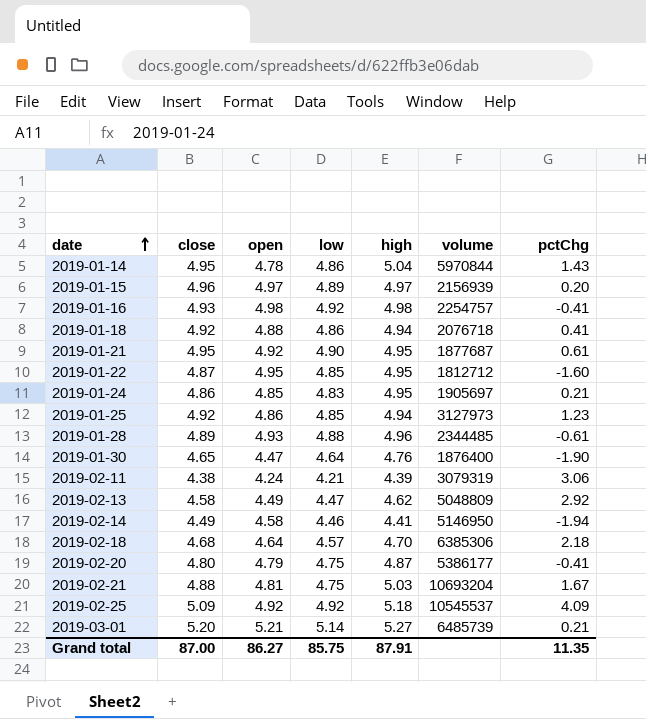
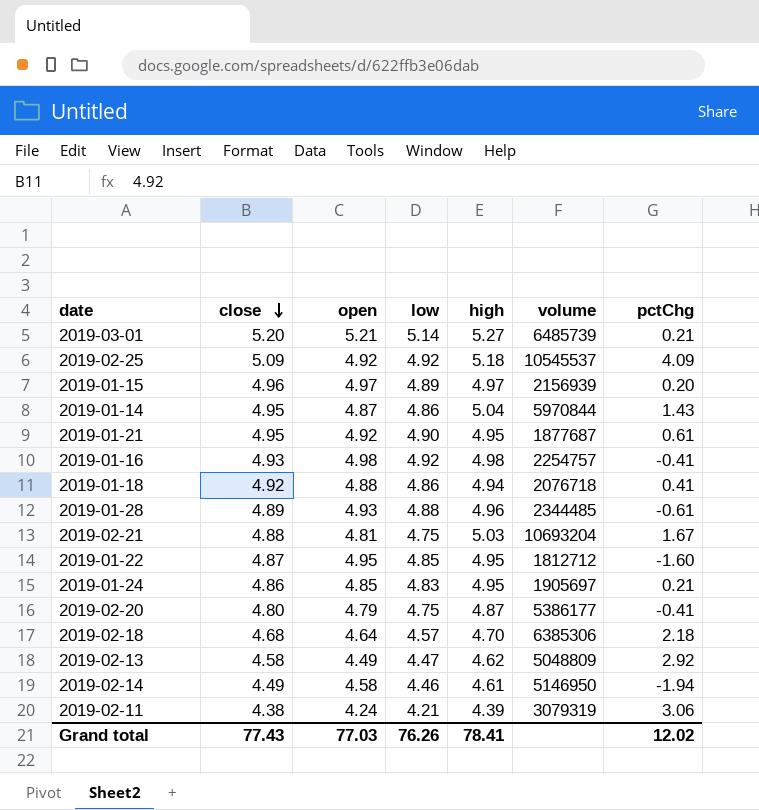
row order: date ascending -> close descending
row 2019-01-25: 4.92 | 4.86 | 4.85 | 4.94 | 3127973 | 1.23 -> none
row 2019-01-30: 4.65 | 4.47 | 4.64 | 4.76 | 1876400 | -1.90 -> none
2019-01-14 | open: 4.78 -> 4.87
2019-02-14 | high: 4.41 -> 4.61
Grand total | close: 87.00 -> 77.43
Grand total | open: 86.27 -> 77.03
Grand total | low: 85.75 -> 76.26
Grand total | high: 87.91 -> 78.41
Grand total | pctChg: 11.35 -> 12.02

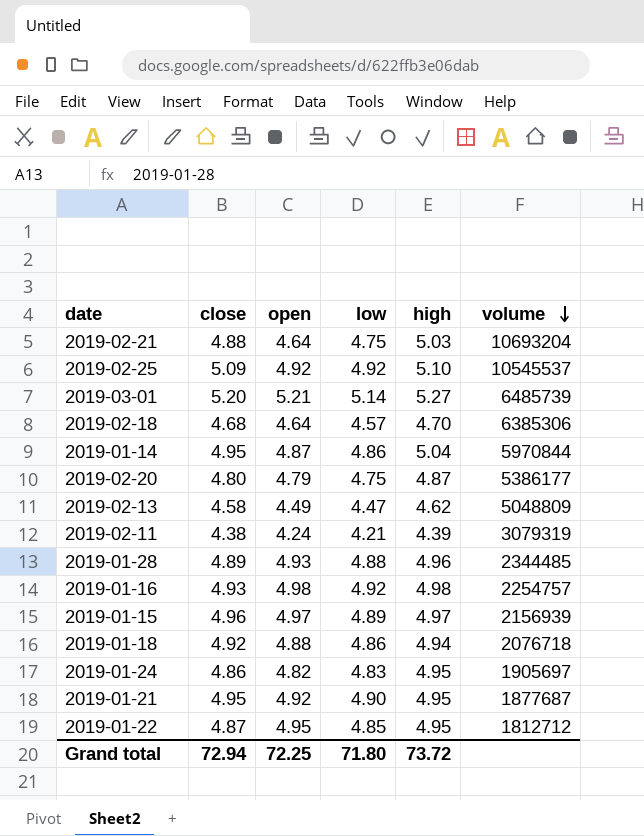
row order: close descending -> volume descending
column pctChg | position: 7 -> none
row 2019-02-14: 4.49 | 4.58 | 4.46 | 4.61 | 5146950 | -1.94 -> none
2019-02-21 | open: 4.81 -> 4.64
2019-02-25 | high: 5.18 -> 5.10
2019-01-24 | open: 4.85 -> 4.82
Grand total | close: 77.43 -> 72.94
Grand total | open: 77.03 -> 72.25
Grand total | low: 76.26 -> 71.80
Grand total | high: 78.41 -> 73.72

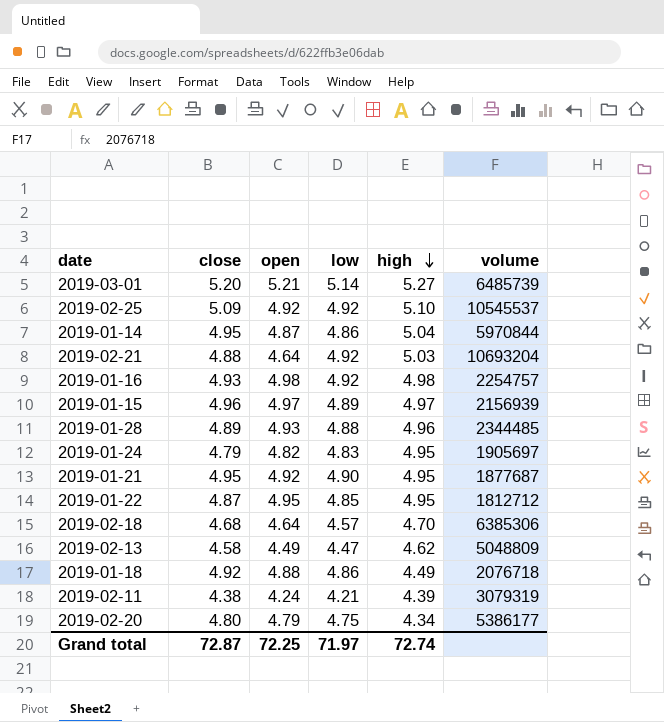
row order: volume descending -> high descending
2019-02-21 | low: 4.75 -> 4.92
2019-01-24 | close: 4.86 -> 4.79
2019-01-18 | high: 4.94 -> 4.49
2019-02-20 | high: 4.87 -> 4.34
Grand total | close: 72.94 -> 72.87
Grand total | low: 71.80 -> 71.97
Grand total | high: 73.72 -> 72.74

